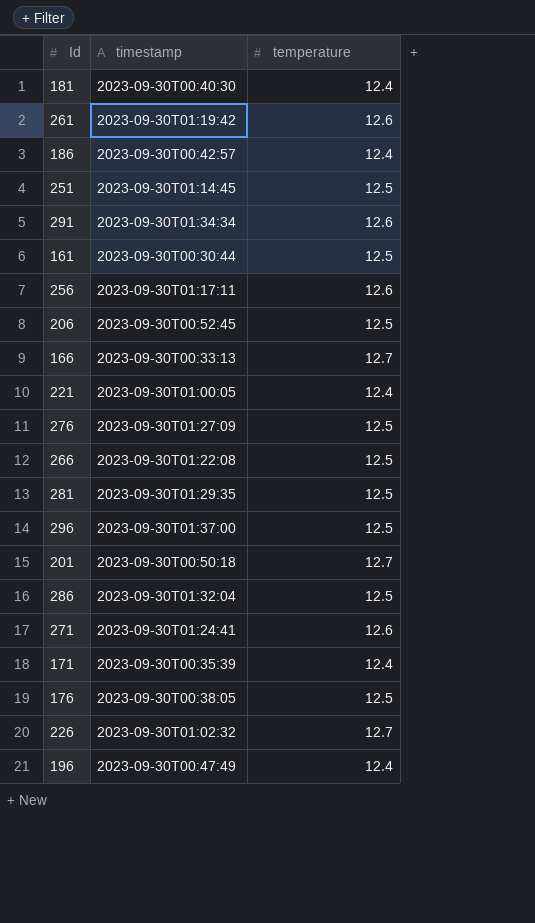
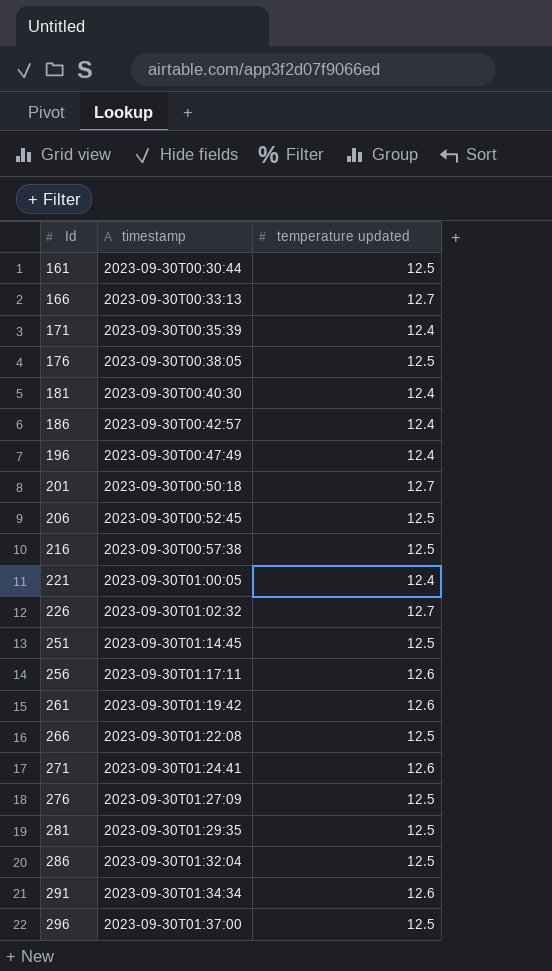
row order: none -> Id ascending
column name: temperature -> temperature updated
row 216: none -> 2023-09-30T00:57:38 | 12.5

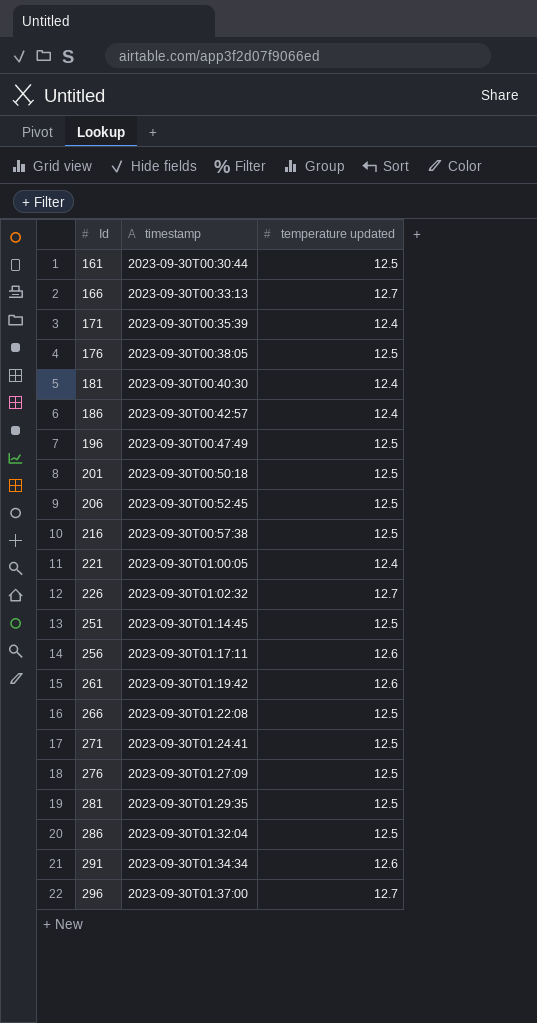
196 | temperature updated: 12.4 -> 12.5
201 | temperature updated: 12.7 -> 12.5
271 | temperature updated: 12.6 -> 12.5
296 | temperature updated: 12.5 -> 12.7

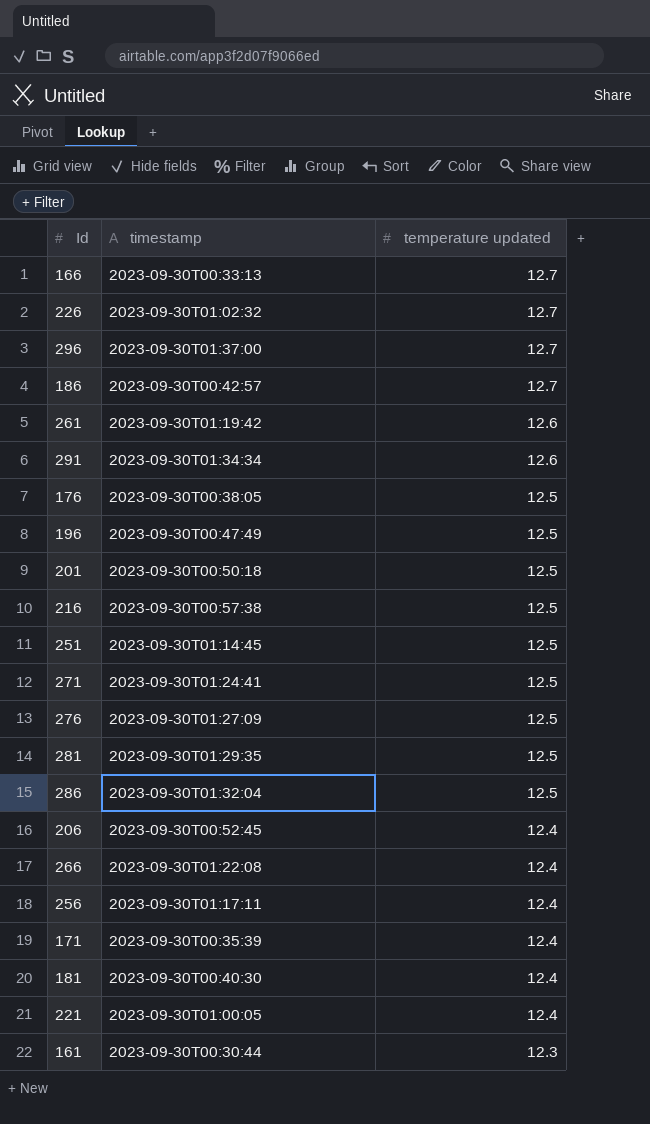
row order: Id ascending -> temperature updated descending
186 | temperature updated: 12.4 -> 12.7
206 | temperature updated: 12.5 -> 12.4
266 | temperature updated: 12.5 -> 12.4
256 | temperature updated: 12.6 -> 12.4
161 | temperature updated: 12.5 -> 12.3

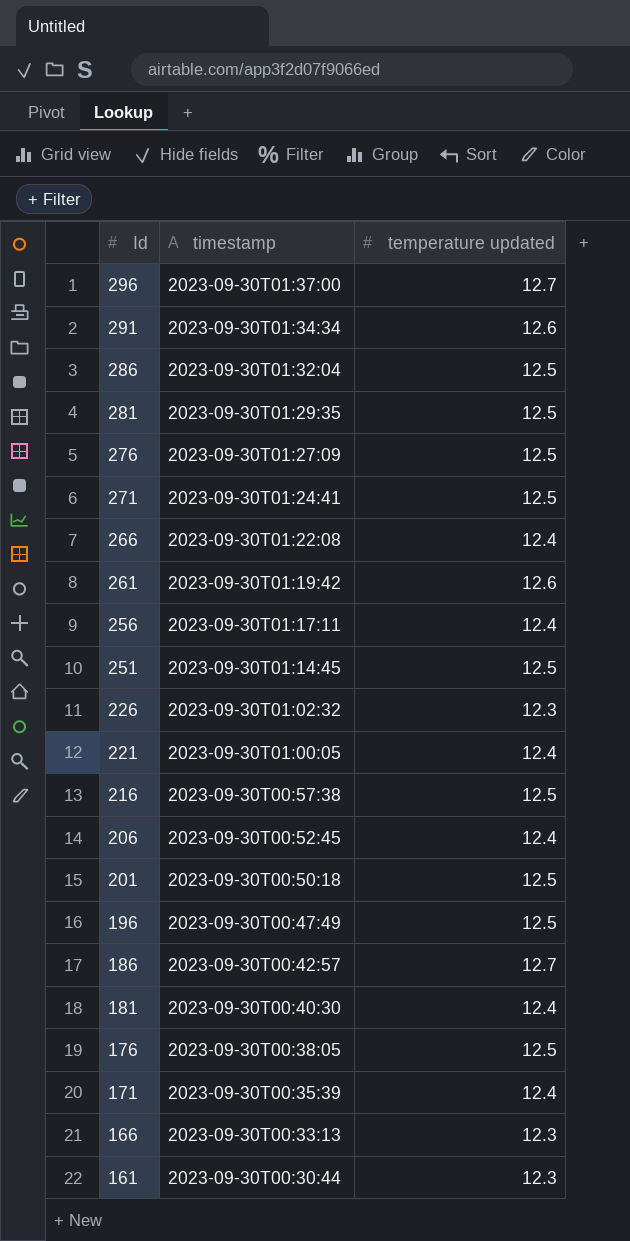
row order: temperature updated descending -> Id descending
226 | temperature updated: 12.7 -> 12.3
166 | temperature updated: 12.7 -> 12.3

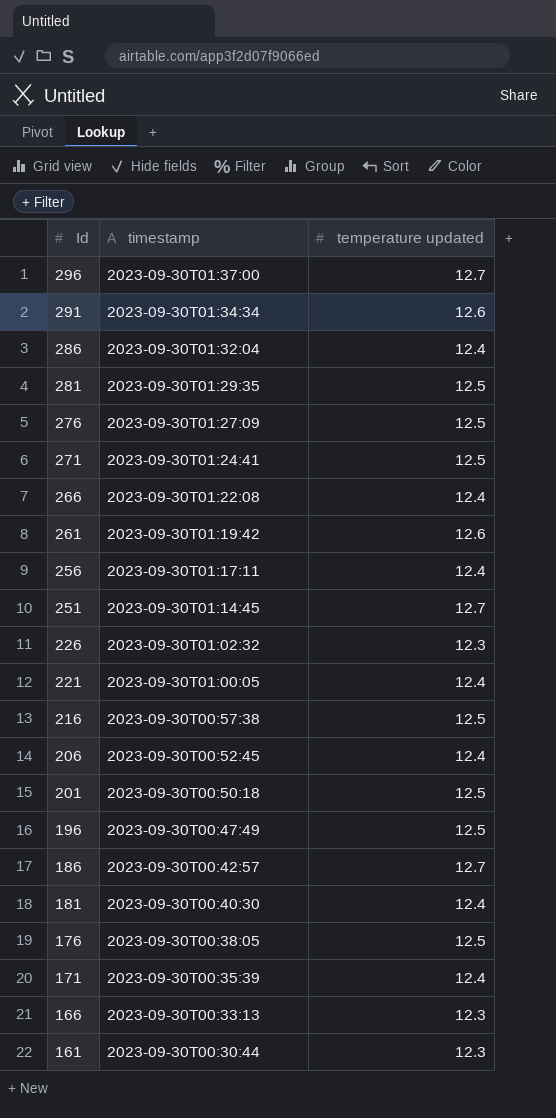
286 | temperature updated: 12.5 -> 12.4
251 | temperature updated: 12.5 -> 12.7

